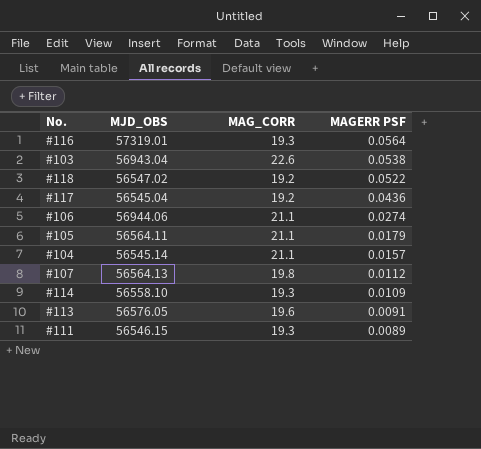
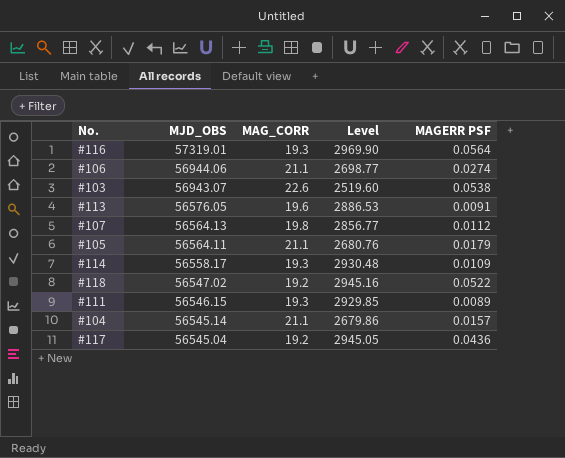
row order: MAGERR PSF descending -> MJD_OBS descending
column Level | formula: none -> [MJD_OBS] / [MAG_CORR]
#103 | MJD_OBS: 56943.04 -> 56943.07
#114 | MJD_OBS: 56558.10 -> 56558.17

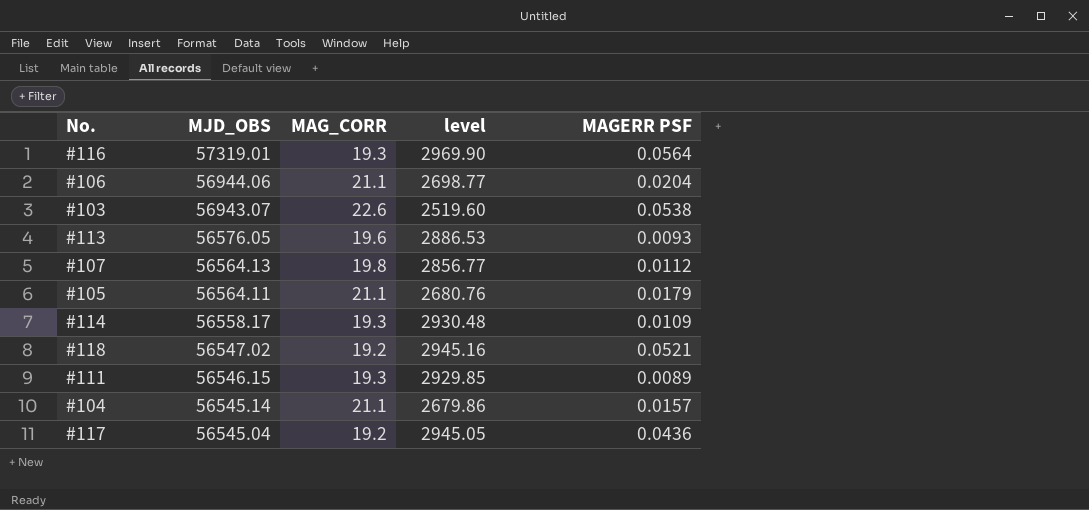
column name: Level -> level
#106 | MAGERR PSF: 0.0274 -> 0.0204
#113 | MAGERR PSF: 0.0091 -> 0.0093
#118 | MAGERR PSF: 0.0522 -> 0.0521

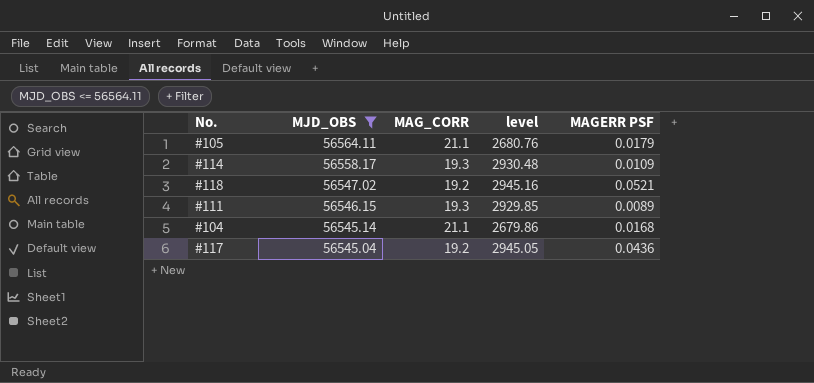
filter: none -> MJD_OBS <= 56564.11
#104 | MAGERR PSF: 0.0157 -> 0.0168

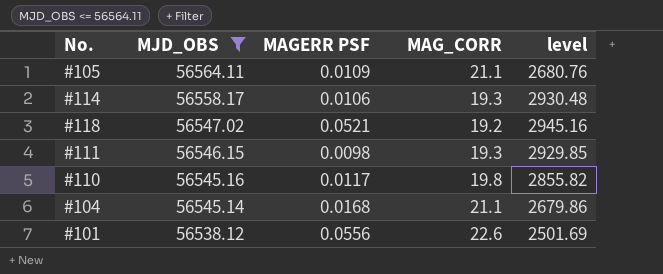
column MAGERR PSF | position: 5 -> 3
row #117: 56545.04 | 19.2 | 2945.05 | 0.0436 -> none
#105 | MAGERR PSF: 0.0179 -> 0.0109
#114 | MAGERR PSF: 0.0109 -> 0.0106
#111 | MAGERR PSF: 0.0089 -> 0.0098
row #110: none -> 56545.16 | 0.0117 | 19.8 | 2855.82
row #101: none -> 56538.12 | 0.0556 | 22.6 | 2501.69

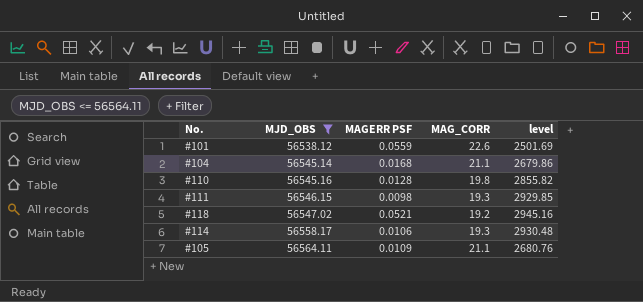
row order: MJD_OBS descending -> MJD_OBS ascending
#101 | MAGERR PSF: 0.0556 -> 0.0559
#110 | MAGERR PSF: 0.0117 -> 0.0128

